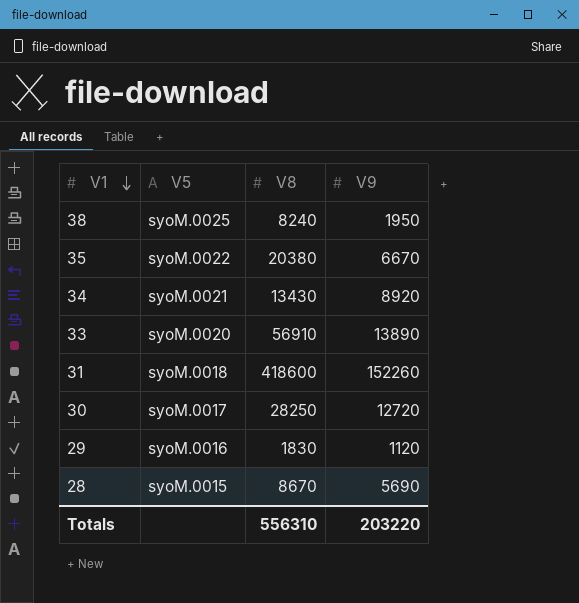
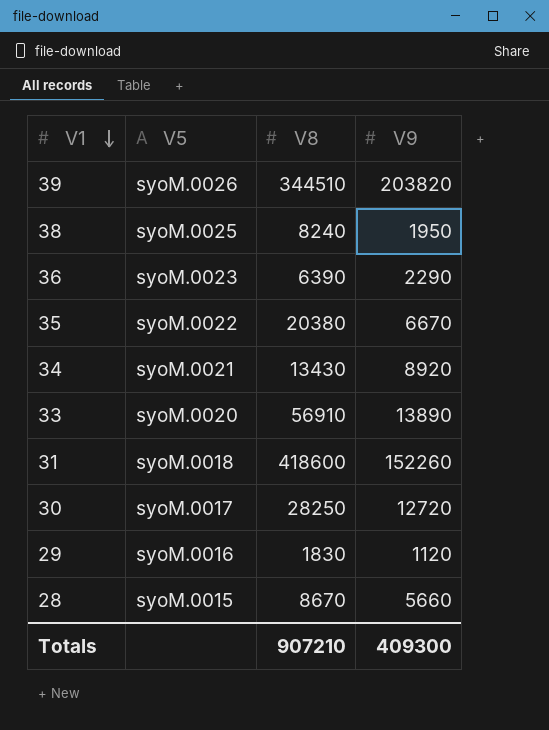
row 39: none -> syoM.0026 | 344510 | 203820
row 36: none -> syoM.0023 | 6390 | 2290
28 | V9: 5690 -> 5660
Totals | V8: 556310 -> 907210
Totals | V9: 203220 -> 409300

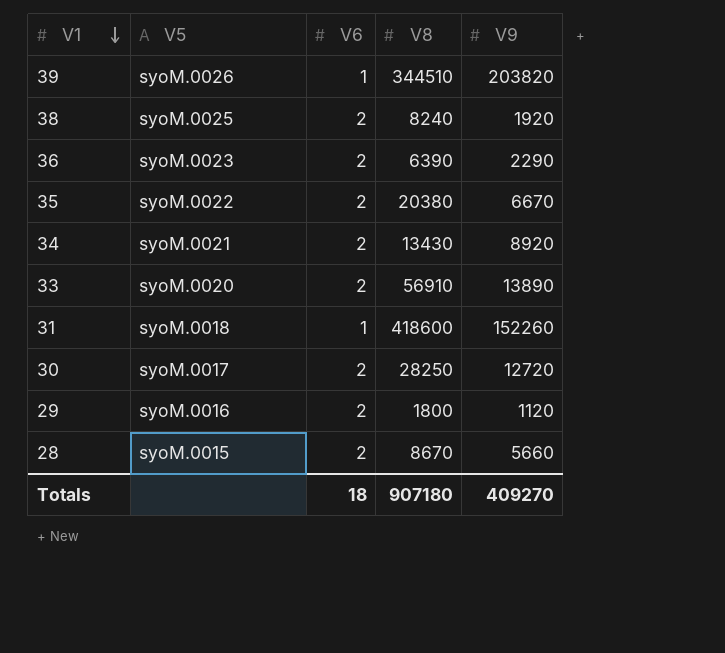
column V6 | position: none -> 3
38 | V9: 1950 -> 1920
29 | V8: 1830 -> 1800
Totals | V8: 907210 -> 907180
Totals | V9: 409300 -> 409270

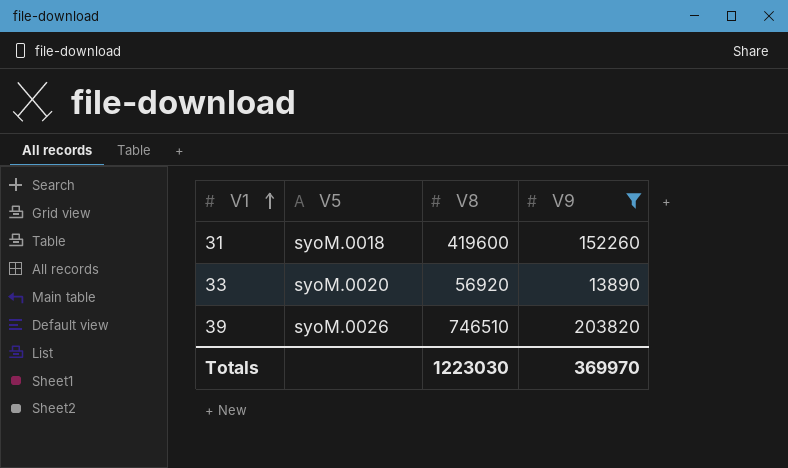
filter: none -> V9 >= 13890
row order: V1 descending -> V1 ascending
column V6 | position: 3 -> none
31 | V8: 418600 -> 419600
33 | V8: 56910 -> 56920
39 | V8: 344510 -> 746510
Totals | V8: 907180 -> 1223030
Totals | V9: 409270 -> 369970

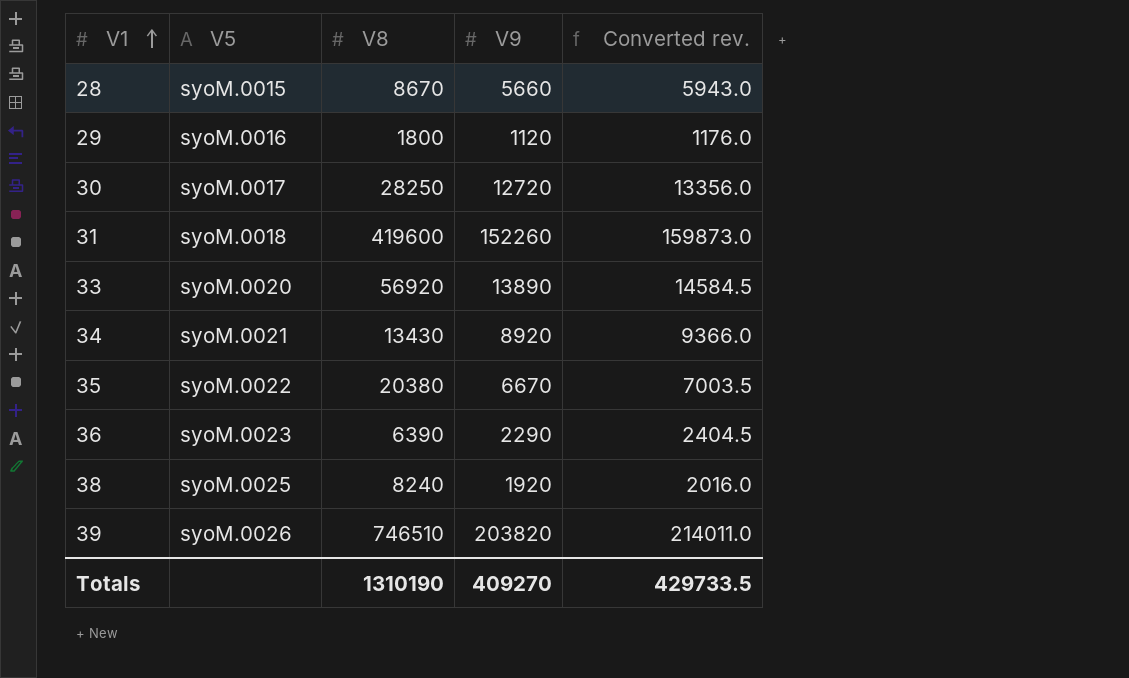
filter: V9 >= 13890 -> none
column Converted rev. | formula: none -> [V9] * 1.05
Totals | V8: 1223030 -> 1310190
Totals | V9: 369970 -> 409270

